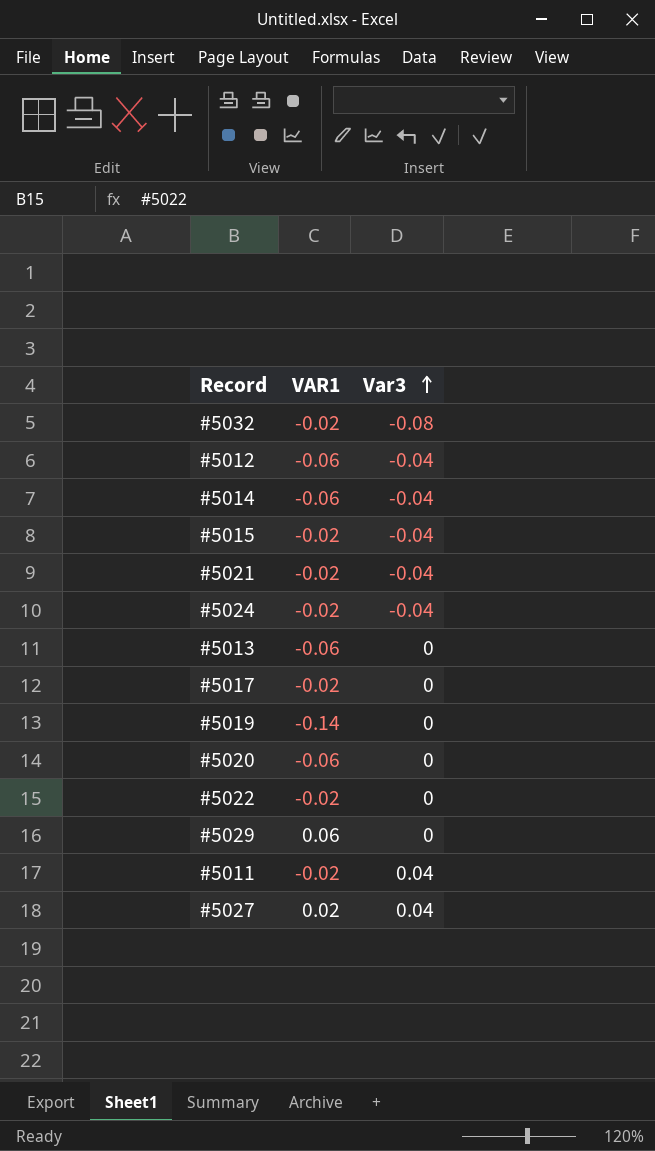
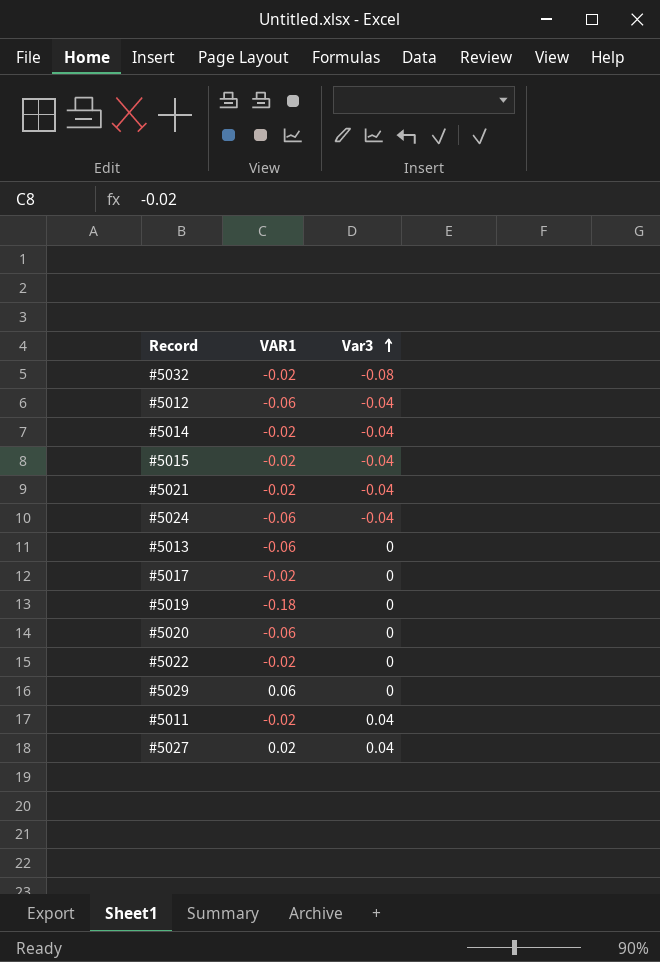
#5014 | VAR1: -0.06 -> -0.02
#5024 | VAR1: -0.02 -> -0.06
#5019 | VAR1: -0.14 -> -0.18

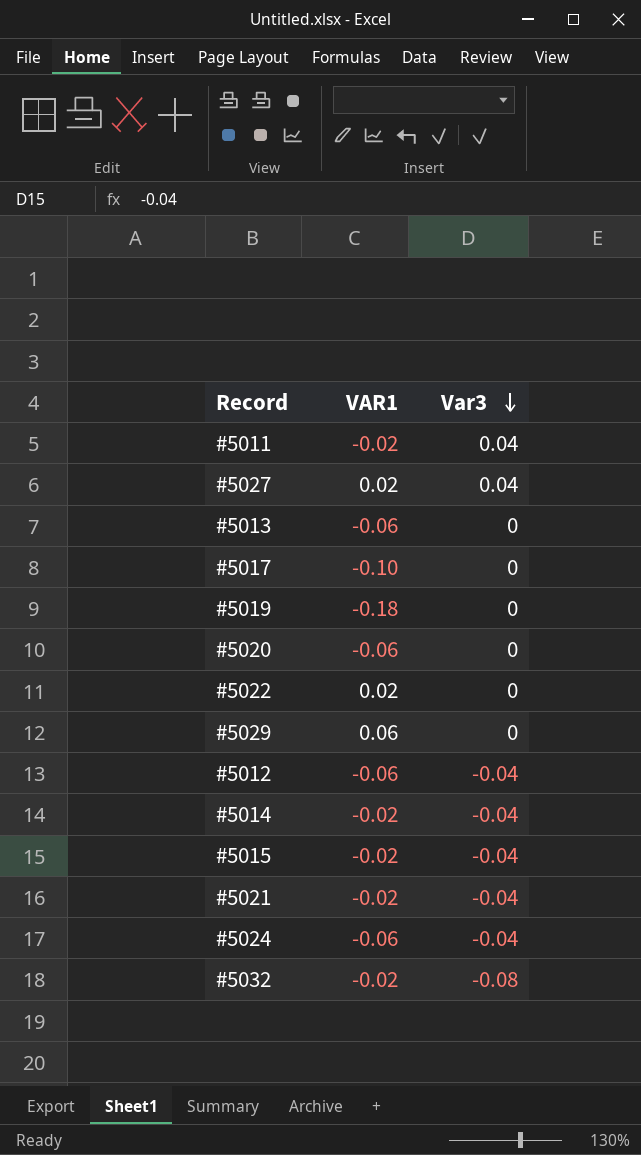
row order: Var3 ascending -> Var3 descending
#5017 | VAR1: -0.02 -> -0.10
#5022 | VAR1: -0.02 -> 0.02

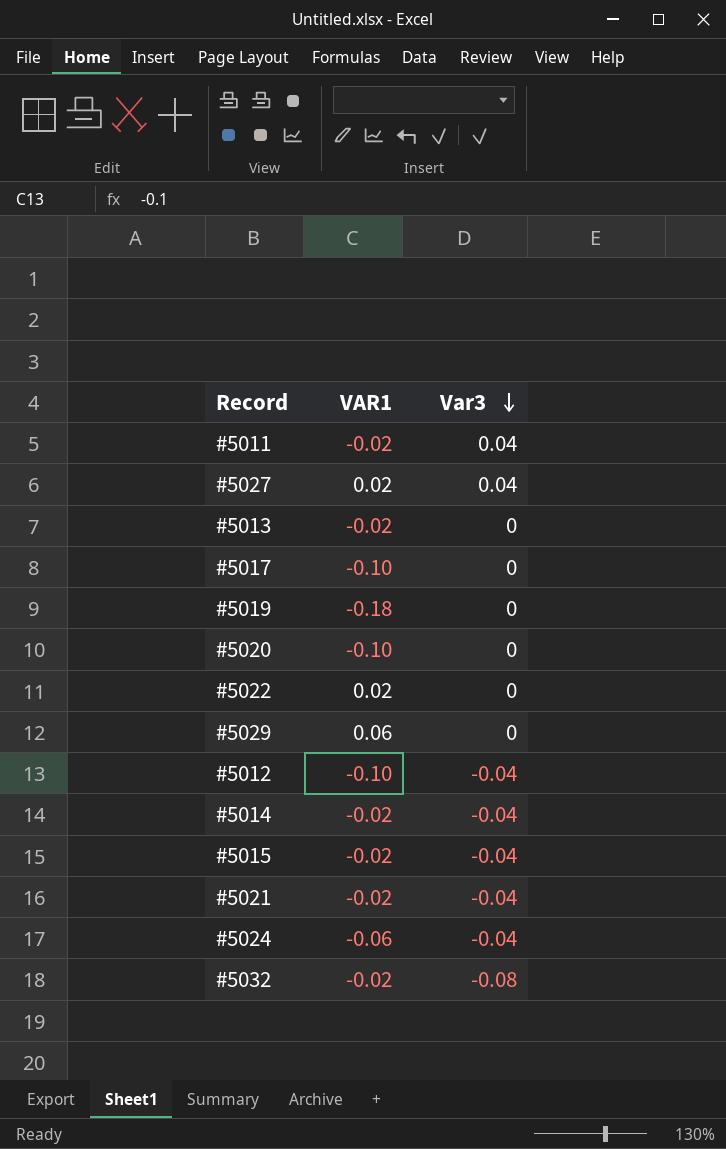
#5013 | VAR1: -0.06 -> -0.02
#5020 | VAR1: -0.06 -> -0.10
#5012 | VAR1: -0.06 -> -0.10

